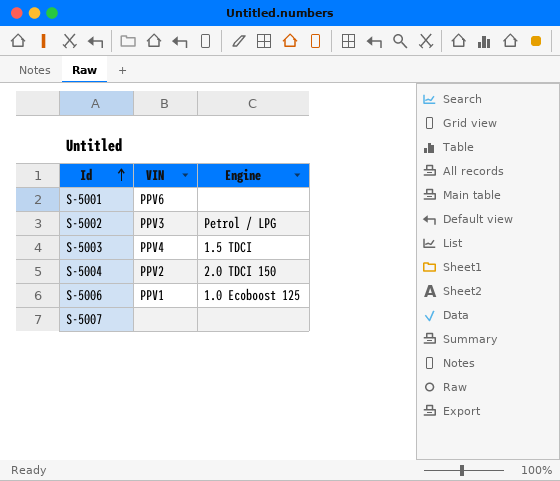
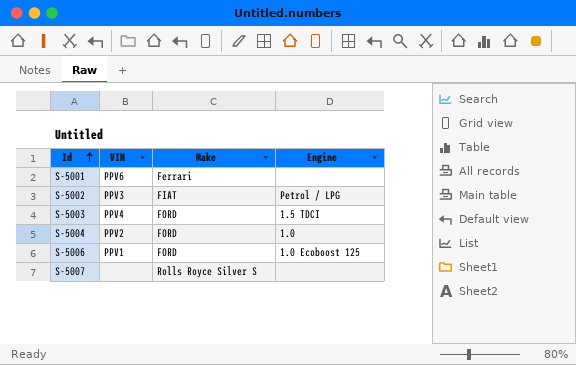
column Make | position: none -> 3
S-5004 | Engine: 2.0 TDCI 150 -> 1.0

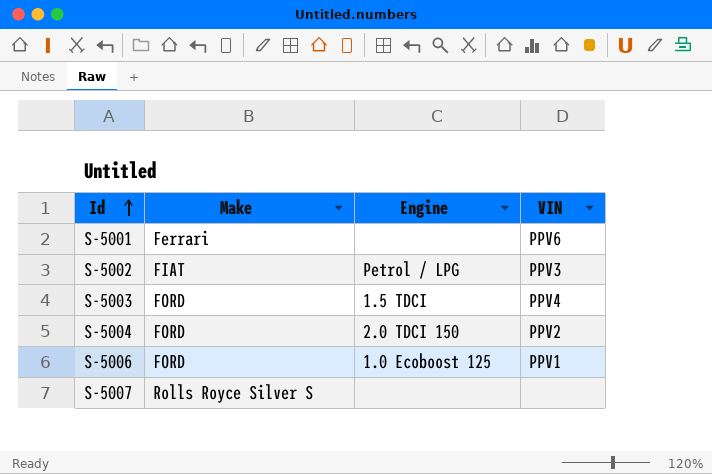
column VIN | position: 2 -> 4
S-5004 | Engine: 1.0 -> 2.0 TDCI 150

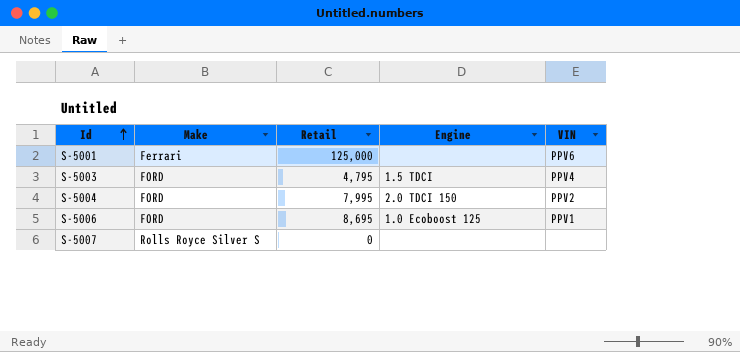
column Retail | position: none -> 3
row S-5002: FIAT | Petrol / LPG | PPV3 -> none

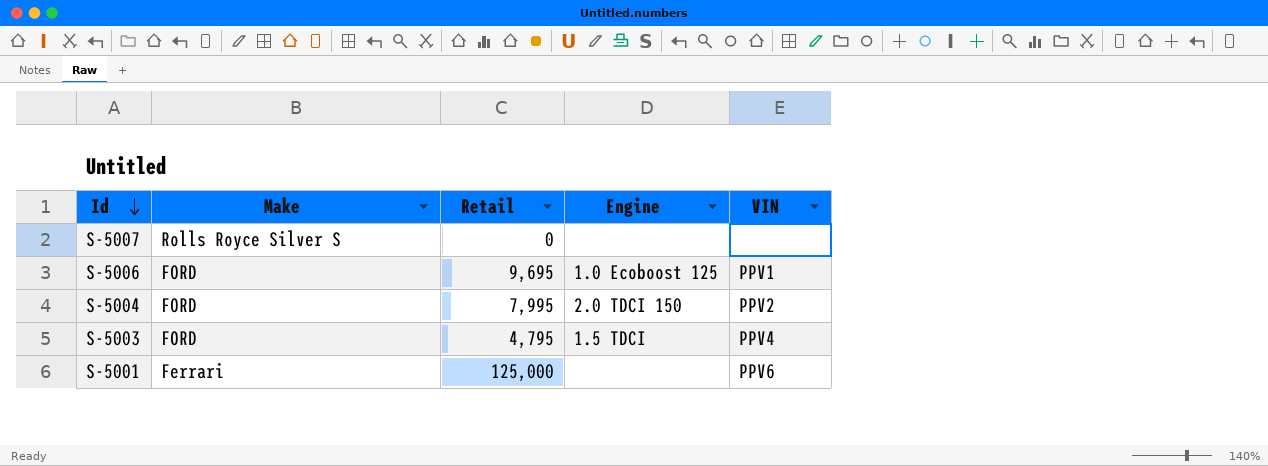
row order: Id ascending -> Id descending
S-5006 | Retail: 8,695 -> 9,695

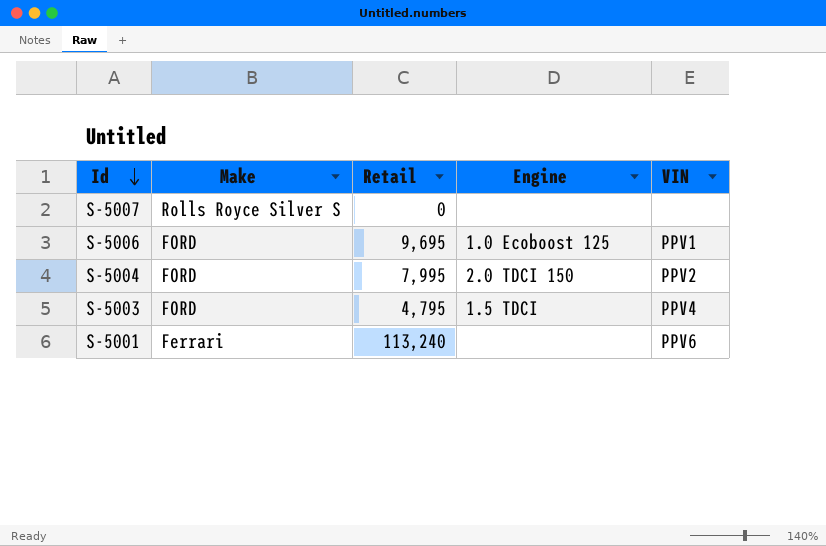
S-5001 | Retail: 125,000 -> 113,240

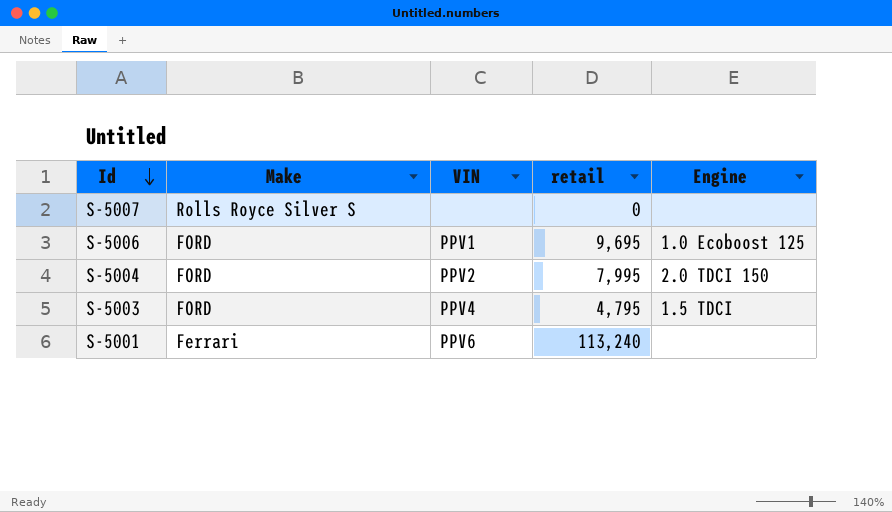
column VIN | position: 5 -> 3
column name: Retail -> retail

